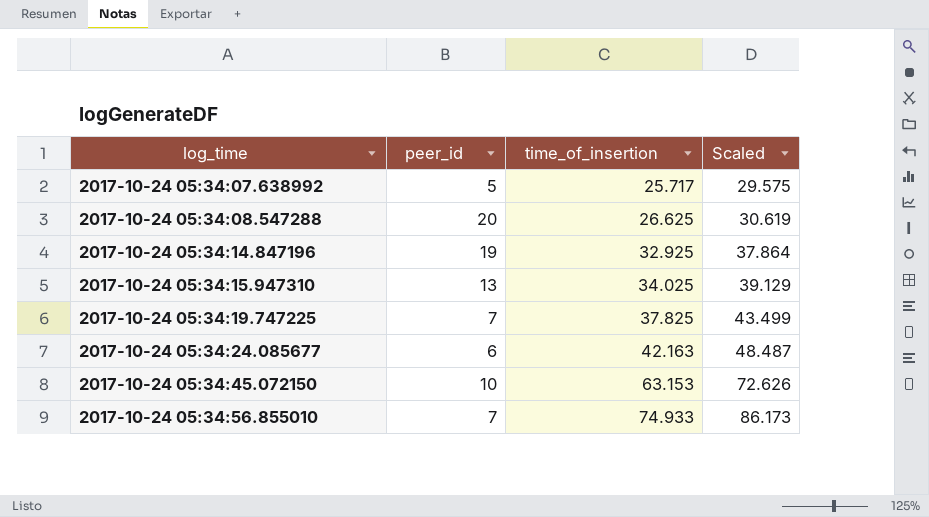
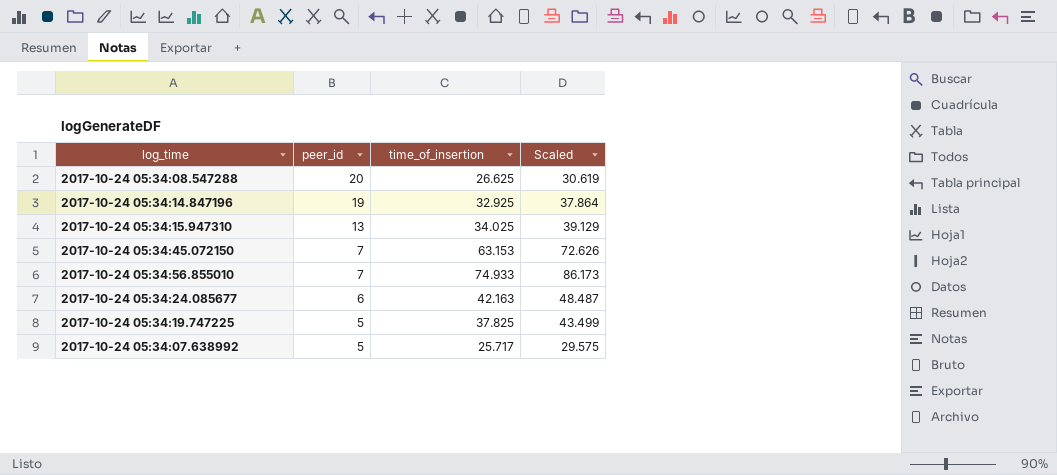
row order: log_time ascending -> peer_id descending
2017-10-24 05:34:45.072150 | peer_id: 10 -> 7
2017-10-24 05:34:19.747225 | peer_id: 7 -> 5

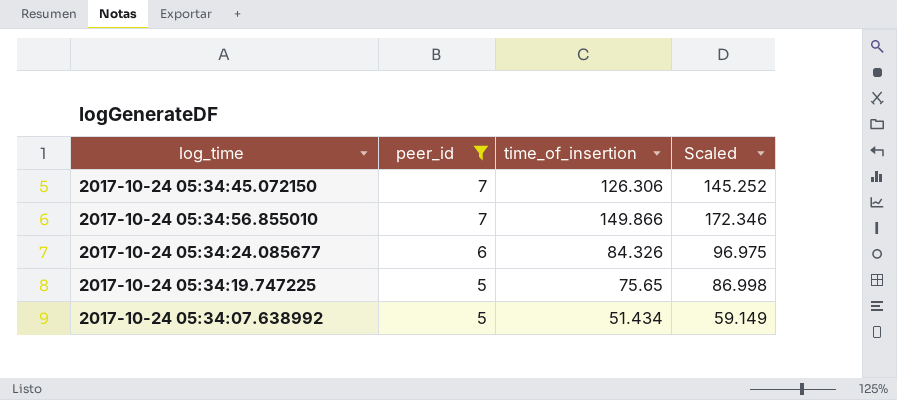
filter: none -> peer_id <= 7
2017-10-24 05:34:45.072150 | time_of_insertion: 63.153 -> 126.306
2017-10-24 05:34:45.072150 | Scaled: 72.626 -> 145.252
2017-10-24 05:34:56.855010 | time_of_insertion: 74.933 -> 149.866
2017-10-24 05:34:56.855010 | Scaled: 86.173 -> 172.346
2017-10-24 05:34:24.085677 | time_of_insertion: 42.163 -> 84.326
2017-10-24 05:34:24.085677 | Scaled: 48.487 -> 96.975
2017-10-24 05:34:19.747225 | time_of_insertion: 37.825 -> 75.65
2017-10-24 05:34:19.747225 | Scaled: 43.499 -> 86.998
2017-10-24 05:34:07.638992 | time_of_insertion: 25.717 -> 51.434
2017-10-24 05:34:07.638992 | Scaled: 29.575 -> 59.149

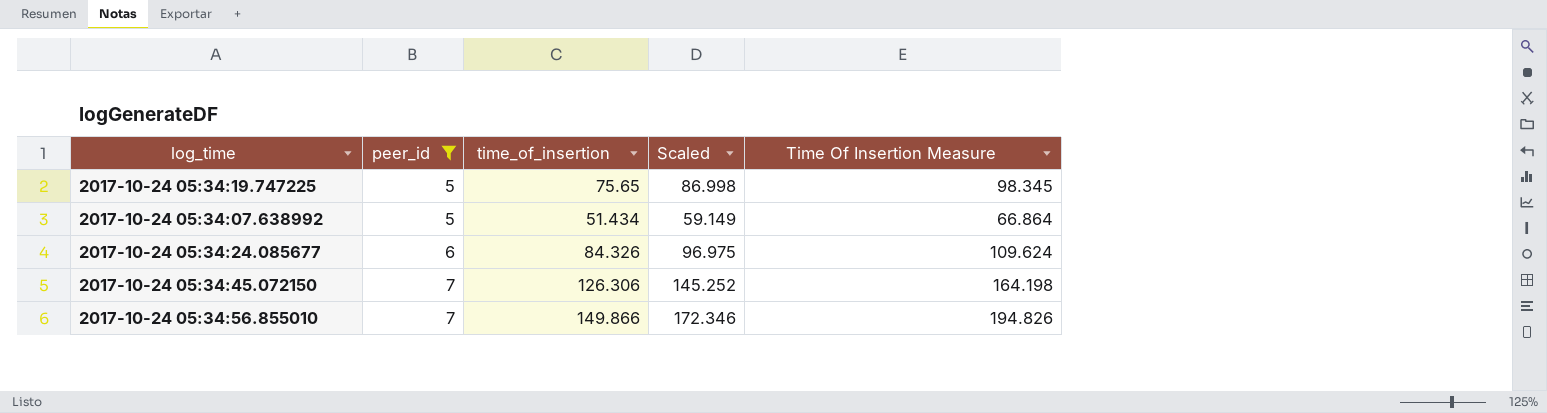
row order: peer_id descending -> peer_id ascending
column Time Of Insertion Measure | formula: none -> [time_of_insertion] * 1.3

